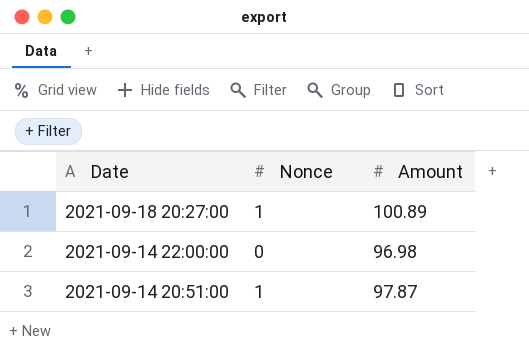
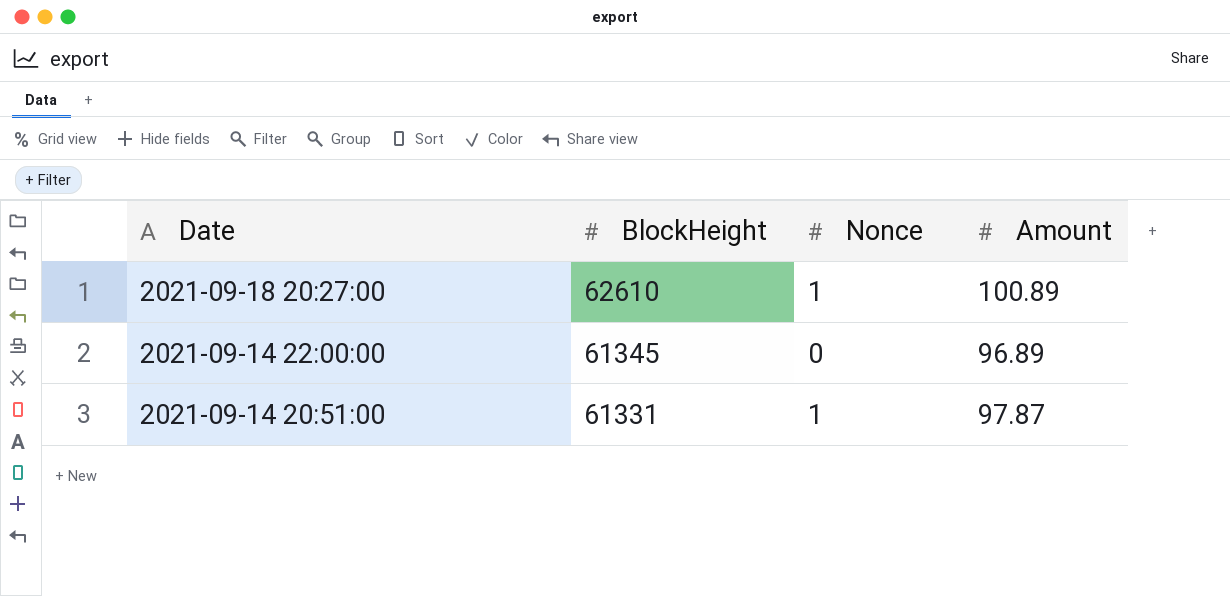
column BlockHeight | position: none -> 2
2021-09-14 22:00:00 | Amount: 96.98 -> 96.89

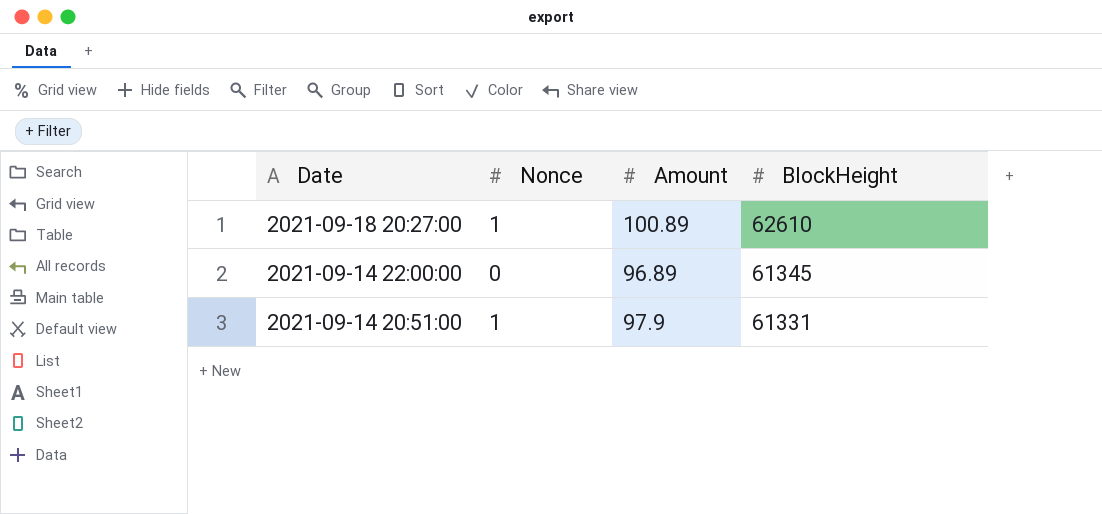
column BlockHeight | position: 2 -> 4
2021-09-14 20:51:00 | Amount: 97.87 -> 97.9

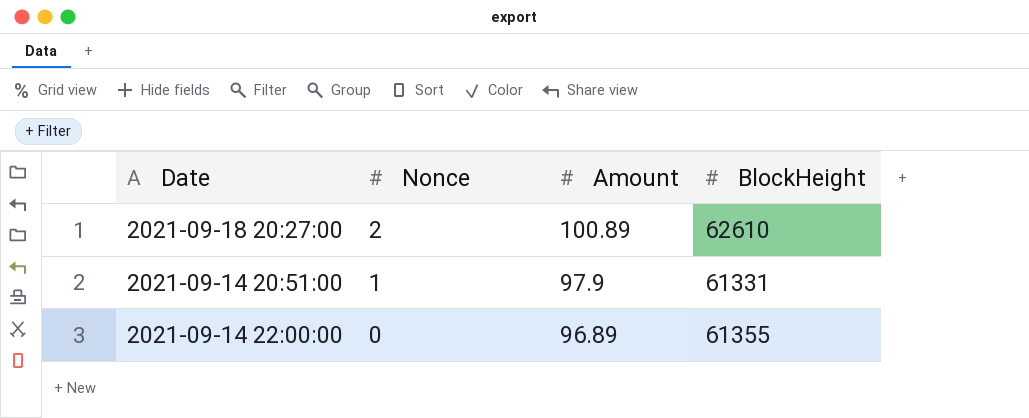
row order: Date descending -> Nonce descending
2021-09-18 20:27:00 | Nonce: 1 -> 2
2021-09-14 22:00:00 | BlockHeight: 61345 -> 61355

